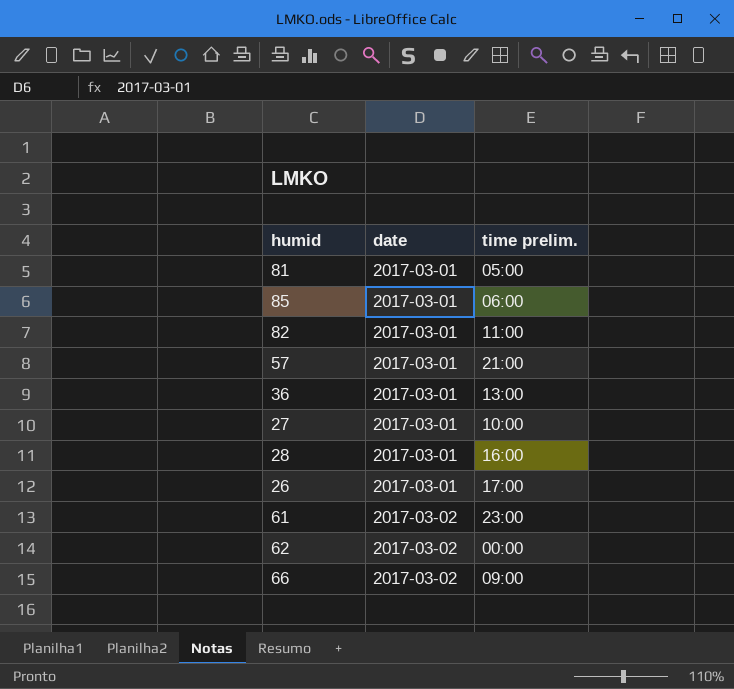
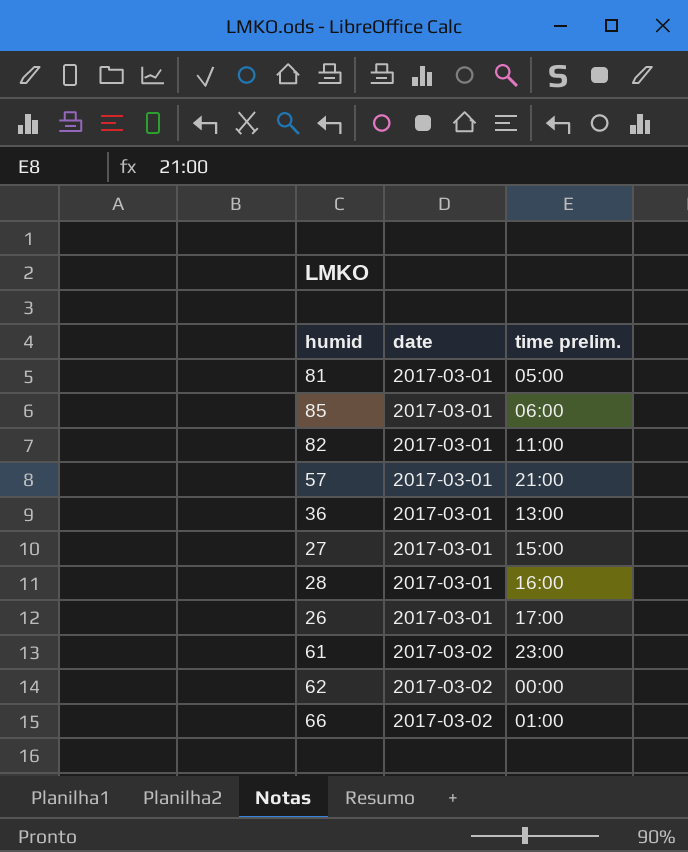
27 | time prelim.: 10:00 -> 15:00
66 | time prelim.: 09:00 -> 01:00

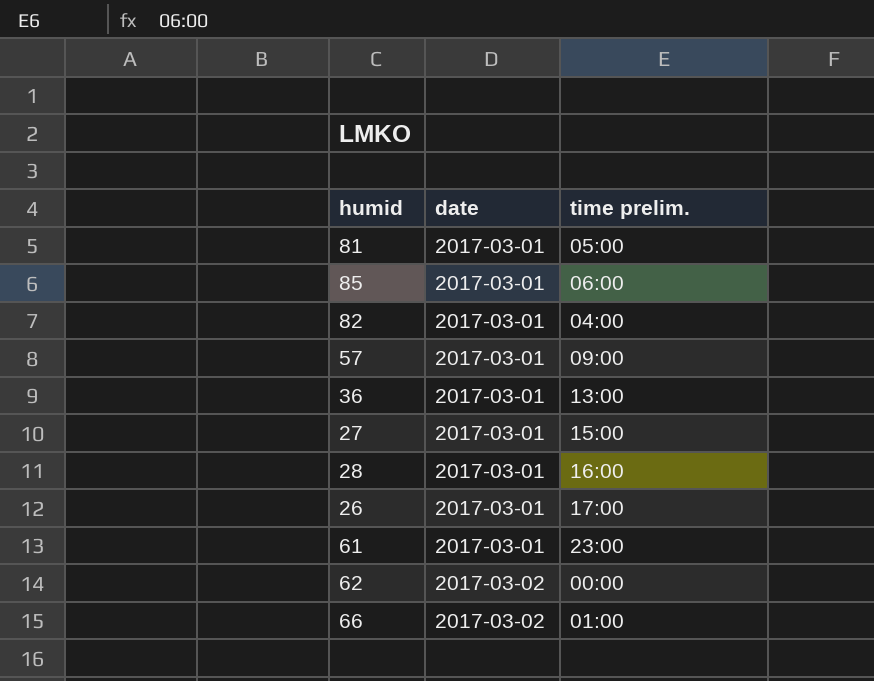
82 | time prelim.: 11:00 -> 04:00
57 | time prelim.: 21:00 -> 09:00
61 | date: 2017-03-02 -> 2017-03-01

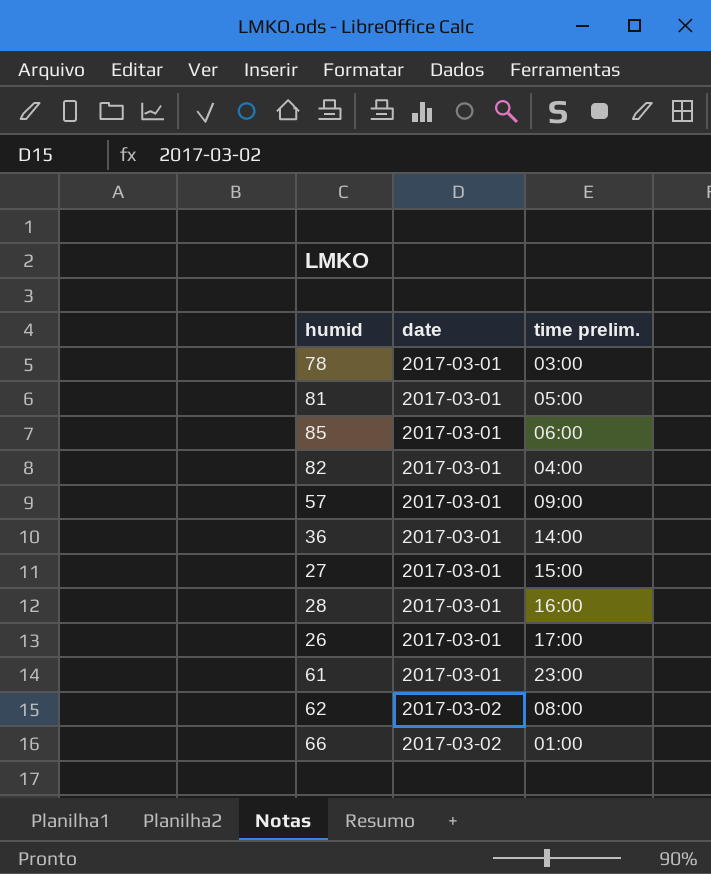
row 78: none -> 2017-03-01 | 03:00
36 | time prelim.: 13:00 -> 14:00
62 | time prelim.: 00:00 -> 08:00

